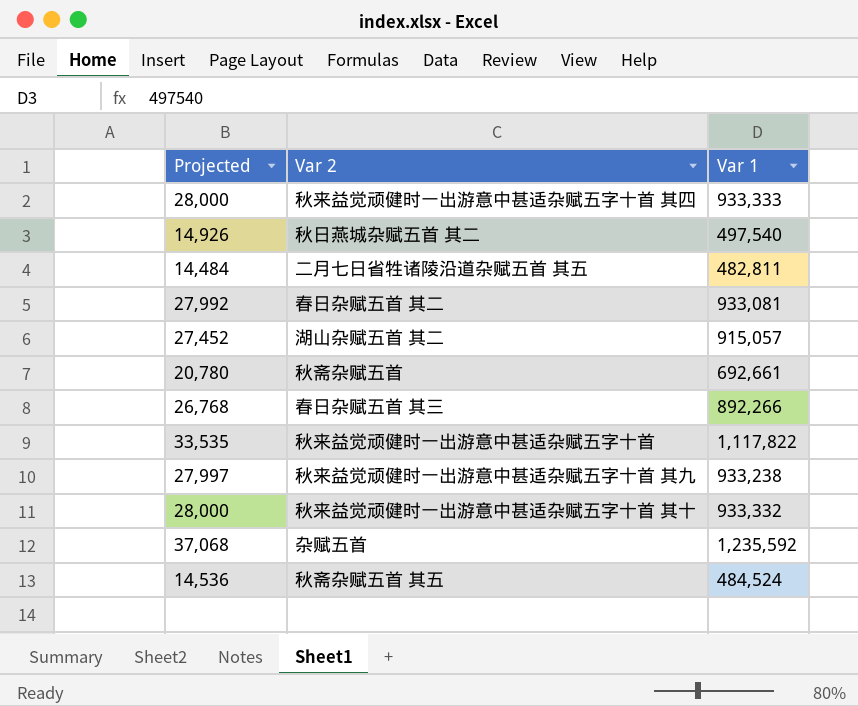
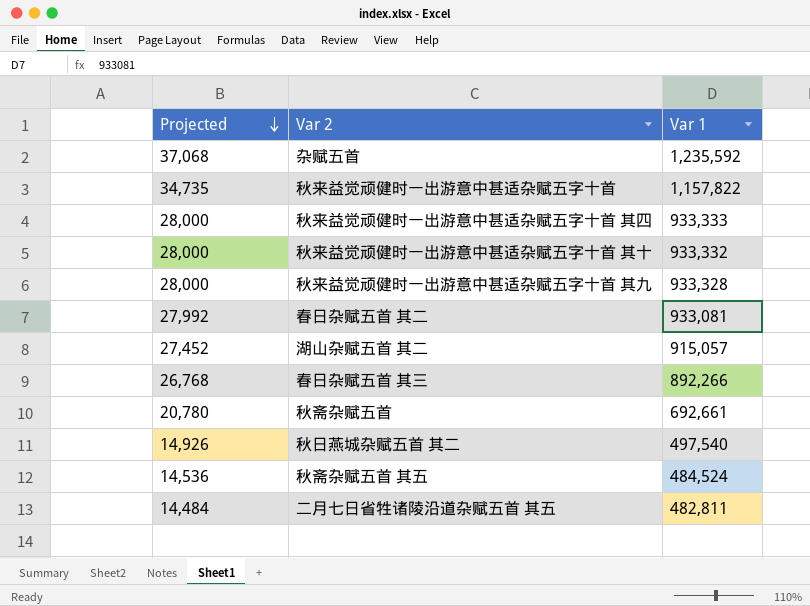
row order: none -> Projected descending
秋来益觉顽健时一出游意中甚适杂赋五字十首 | Projected: 33,535 -> 34,735
秋来益觉顽健时一出游意中甚适杂赋五字十首 | Var 1: 1,117,822 -> 1,157,822
秋来益觉顽健时一出游意中甚适杂赋五字十首 其九 | Projected: 27,997 -> 28,000
秋来益觉顽健时一出游意中甚适杂赋五字十首 其九 | Var 1: 933,238 -> 933,328

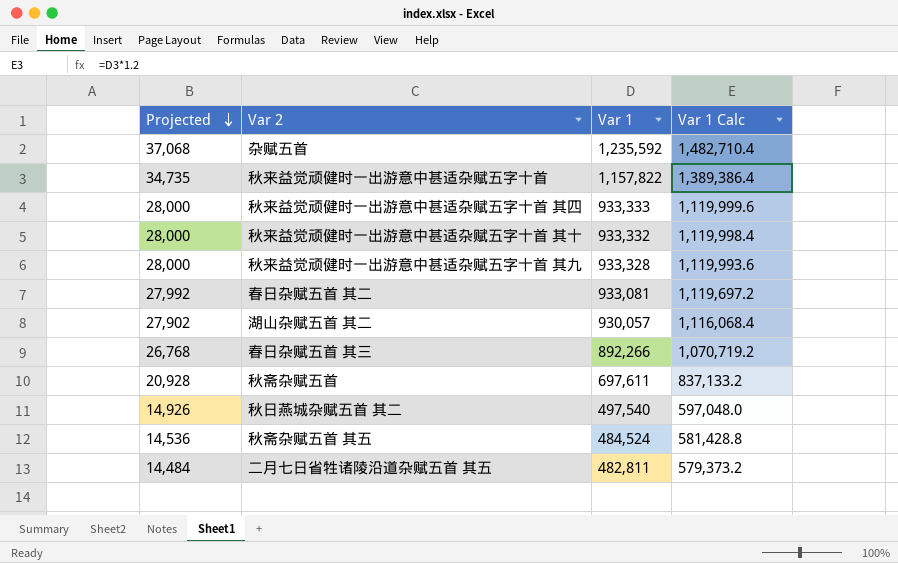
column Var 1 Calc | formula: none -> [Var 1] * 1.2
湖山杂赋五首 其二 | Projected: 27,452 -> 27,902
湖山杂赋五首 其二 | Var 1: 915,057 -> 930,057
秋斋杂赋五首 | Projected: 20,780 -> 20,928
秋斋杂赋五首 | Var 1: 692,661 -> 697,611

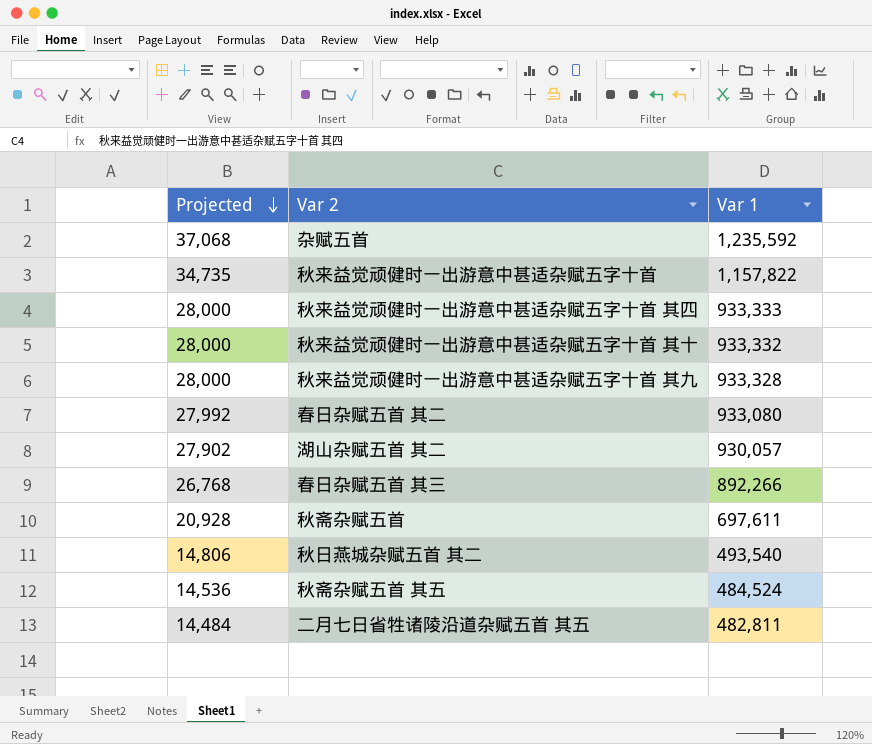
column Var 1 Calc | formula: [Var 1] * 1.2 -> none
春日杂赋五首 其二 | Var 1: 933,081 -> 933,080
秋日燕城杂赋五首 其二 | Projected: 14,926 -> 14,806
秋日燕城杂赋五首 其二 | Var 1: 497,540 -> 493,540

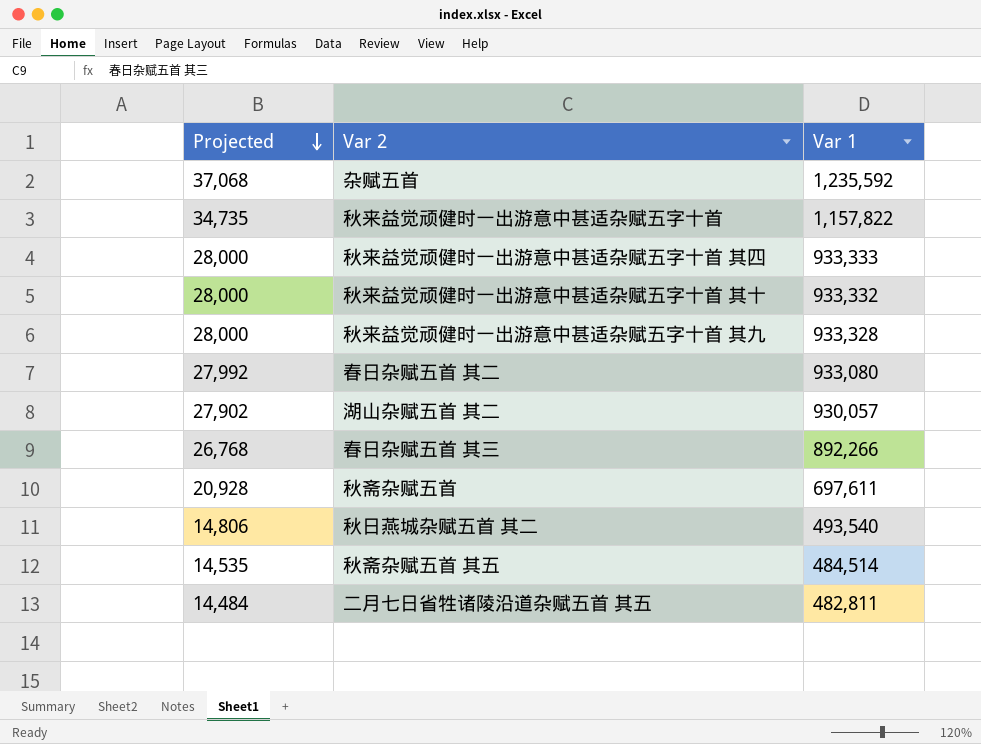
秋斋杂赋五首 其五 | Projected: 14,536 -> 14,535
秋斋杂赋五首 其五 | Var 1: 484,524 -> 484,514

